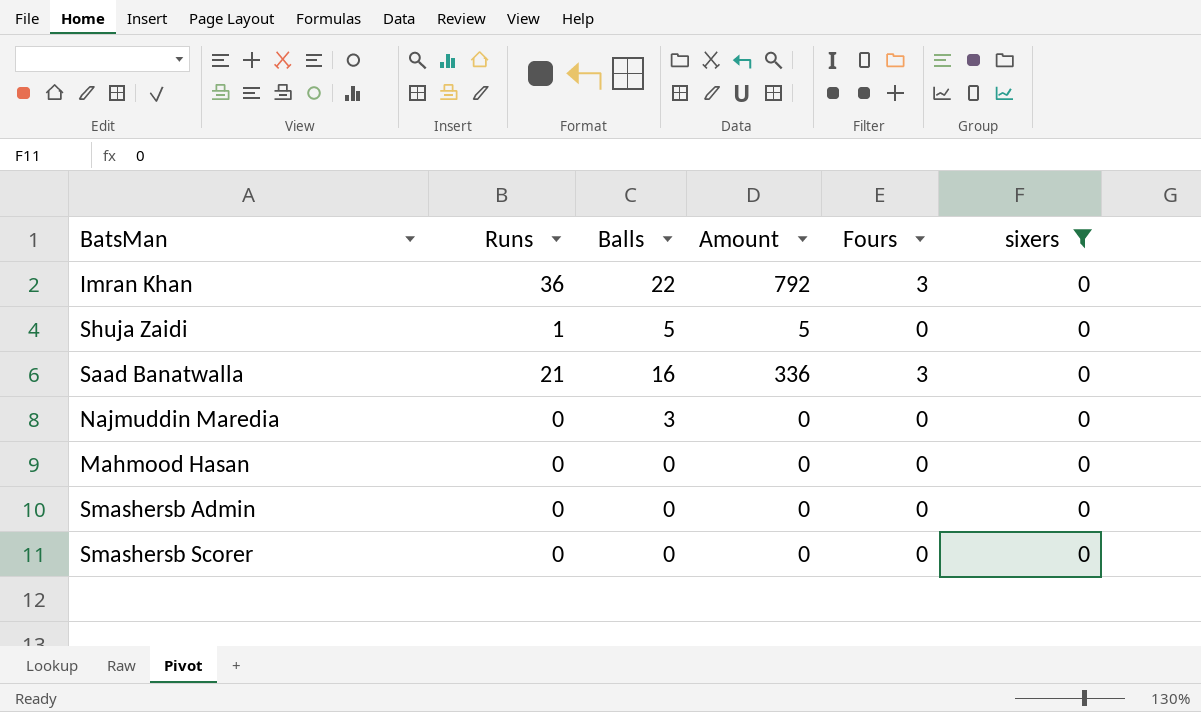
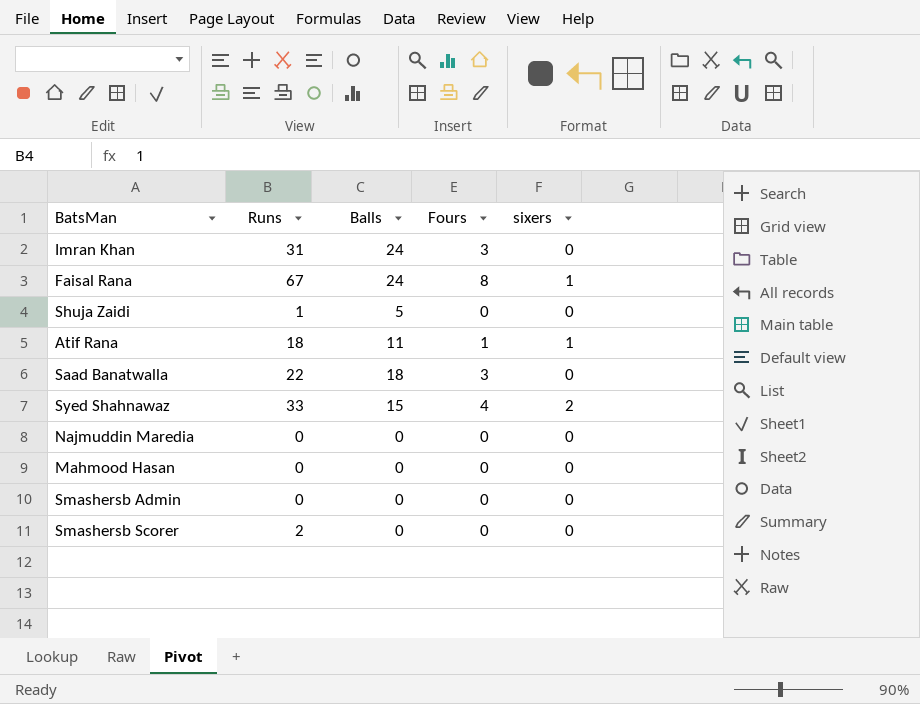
filter: sixers = 0 -> none
column Amount | formula: [Runs] * [Balls] -> none
Imran Khan | Runs: 36 -> 31
Imran Khan | Balls: 22 -> 24
Saad Banatwalla | Runs: 21 -> 22
Saad Banatwalla | Balls: 16 -> 18
Najmuddin Maredia | Balls: 3 -> 0
Smashersb Scorer | Runs: 0 -> 2

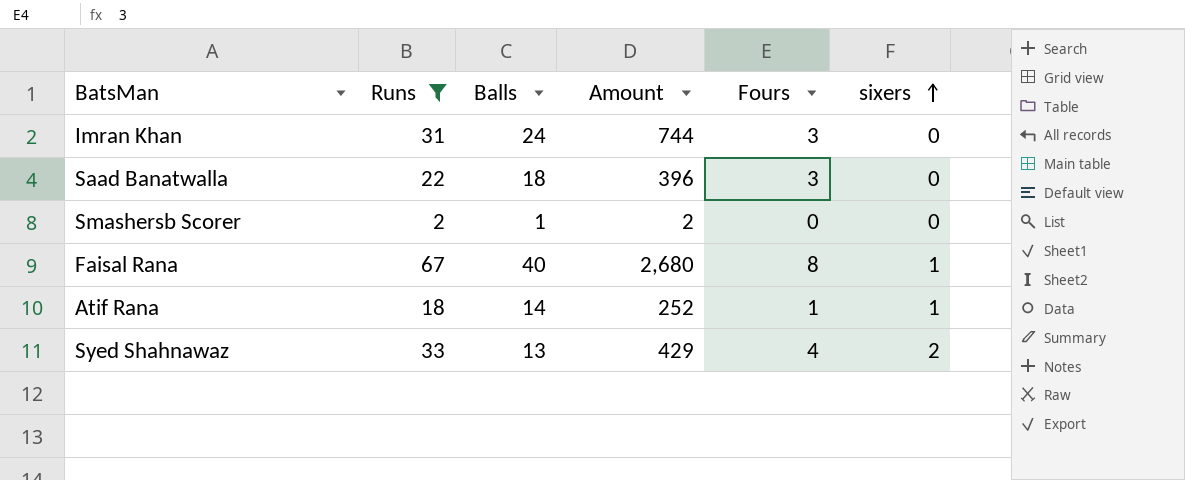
filter: none -> Runs >= 2
row order: none -> sixers ascending
column Amount | formula: none -> [Runs] * [Balls]
Smashersb Scorer | Balls: 0 -> 1
Faisal Rana | Balls: 24 -> 40
Atif Rana | Balls: 11 -> 14
Syed Shahnawaz | Balls: 15 -> 13

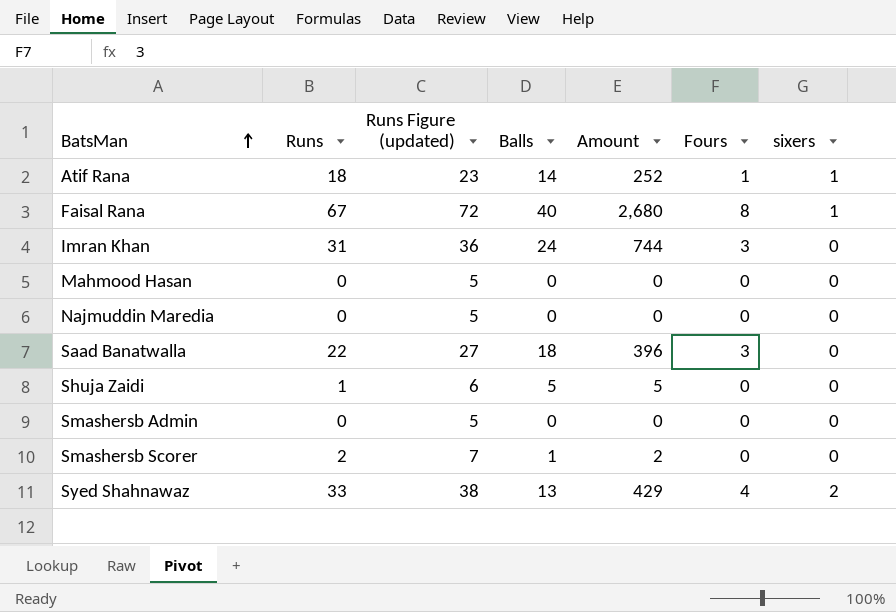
filter: Runs >= 2 -> none
row order: sixers ascending -> BatsMan ascending
column Runs Figure (updated) | formula: none -> [Runs] + 5

